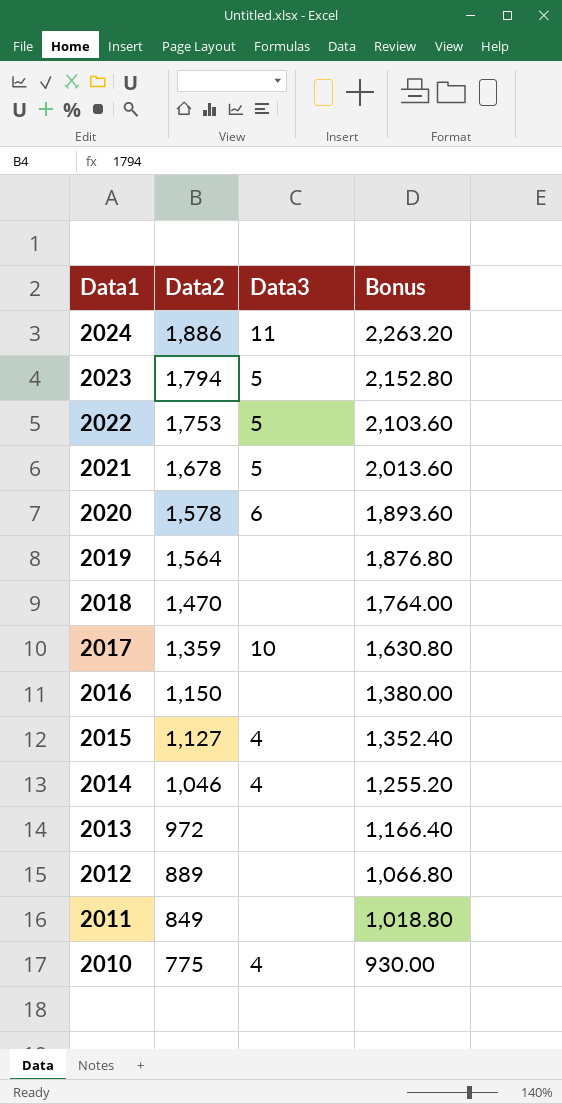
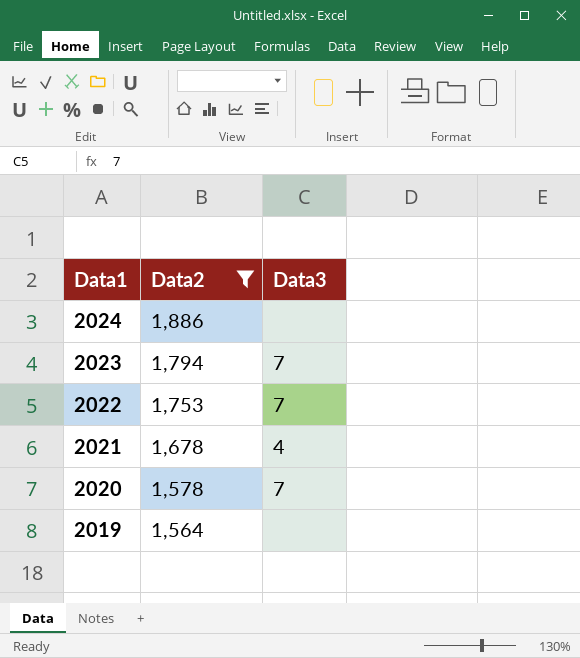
filter: none -> Data2 >= 1,564
column Bonus | formula: [Data2] * 1.2 -> none
2024 | Data3: 11 -> none
2023 | Data3: 5 -> 7
2022 | Data3: 5 -> 7
2021 | Data3: 5 -> 4
2020 | Data3: 6 -> 7

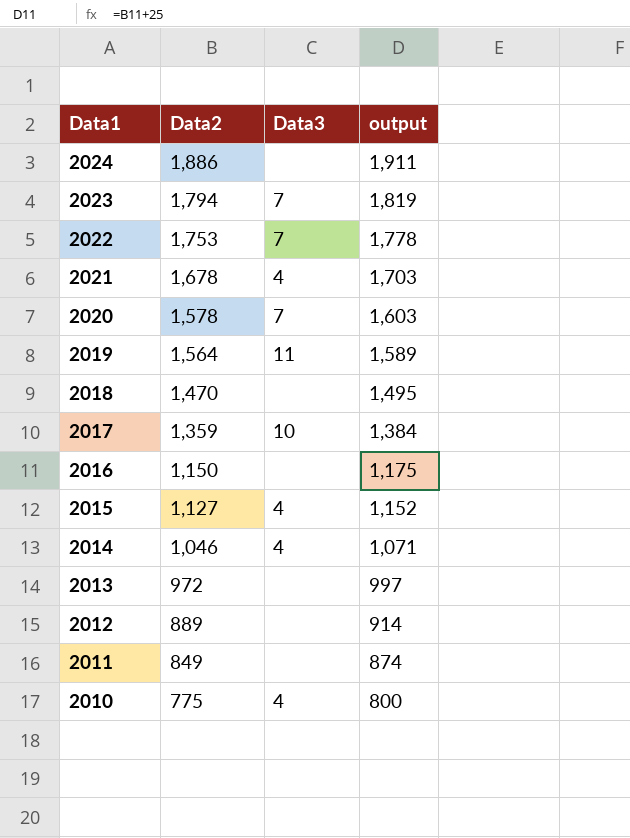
filter: Data2 >= 1,564 -> none
column output | formula: none -> [Data2] + 25
2019 | Data3: none -> 11

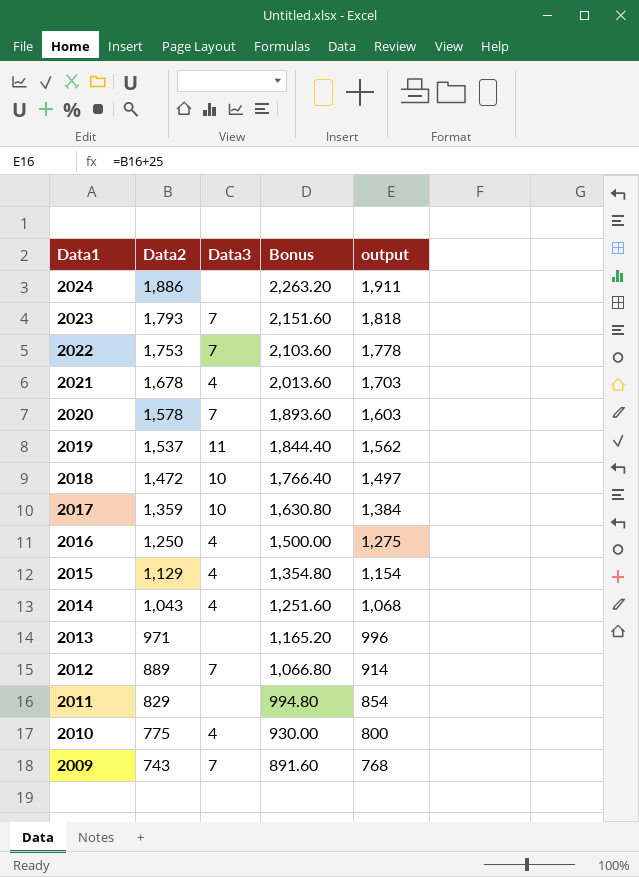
column Bonus | formula: none -> [Data2] * 1.2
2023 | Data2: 1,794 -> 1,793
2023 | output: 1,819 -> 1,818
2019 | Data2: 1,564 -> 1,537
2019 | output: 1,589 -> 1,562
2018 | Data2: 1,470 -> 1,472
2018 | Data3: none -> 10
2018 | output: 1,495 -> 1,497
2016 | Data2: 1,150 -> 1,250
2016 | Data3: none -> 4
2016 | output: 1,175 -> 1,275
2015 | Data2: 1,127 -> 1,129
2015 | output: 1,152 -> 1,154
2014 | Data2: 1,046 -> 1,043
2014 | output: 1,071 -> 1,068
2013 | Data2: 972 -> 971
2013 | output: 997 -> 996
2012 | Data3: none -> 7
2011 | Data2: 849 -> 829
2011 | output: 874 -> 854
row 2009: none -> 743 | 7 | 891.60 | 768

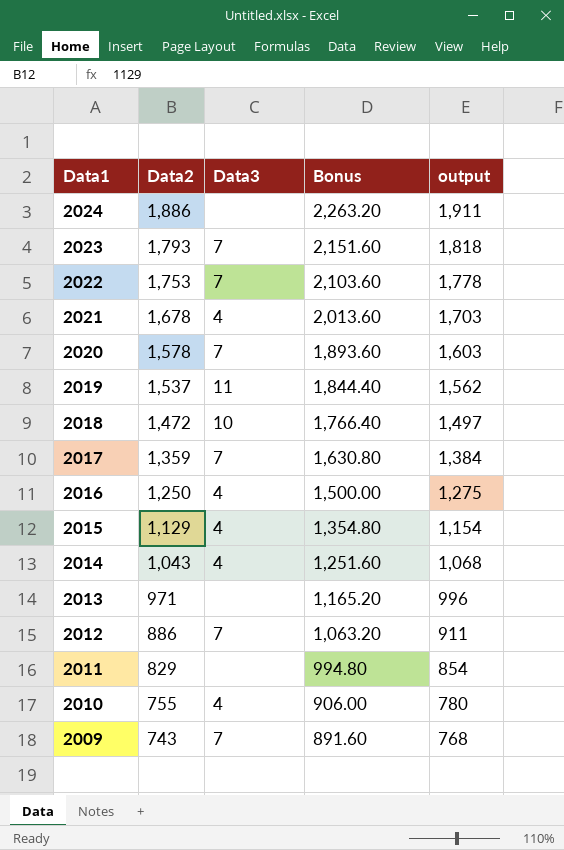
2017 | Data3: 10 -> 7
2012 | Data2: 889 -> 886
2012 | Bonus: 1,066.80 -> 1,063.20
2012 | output: 914 -> 911
2010 | Data2: 775 -> 755
2010 | Bonus: 930.00 -> 906.00
2010 | output: 800 -> 780

